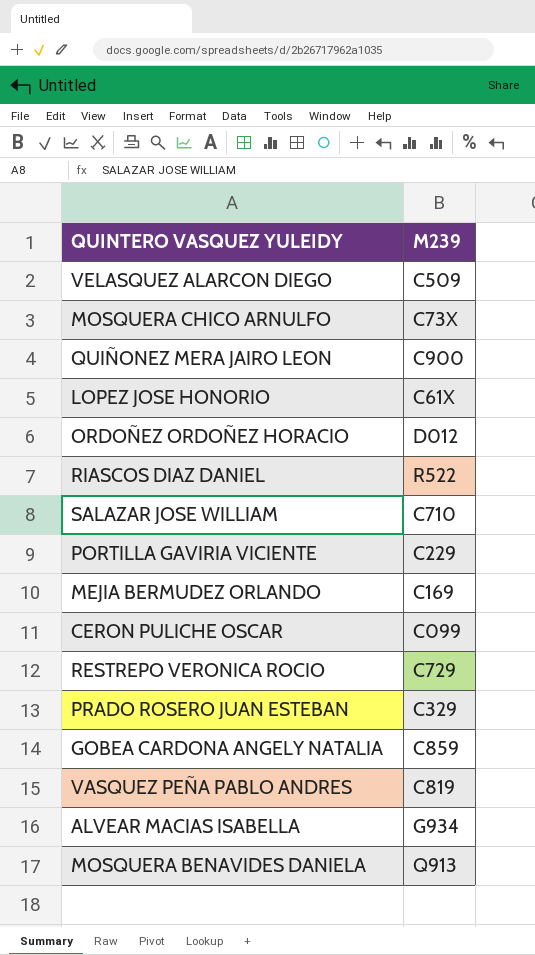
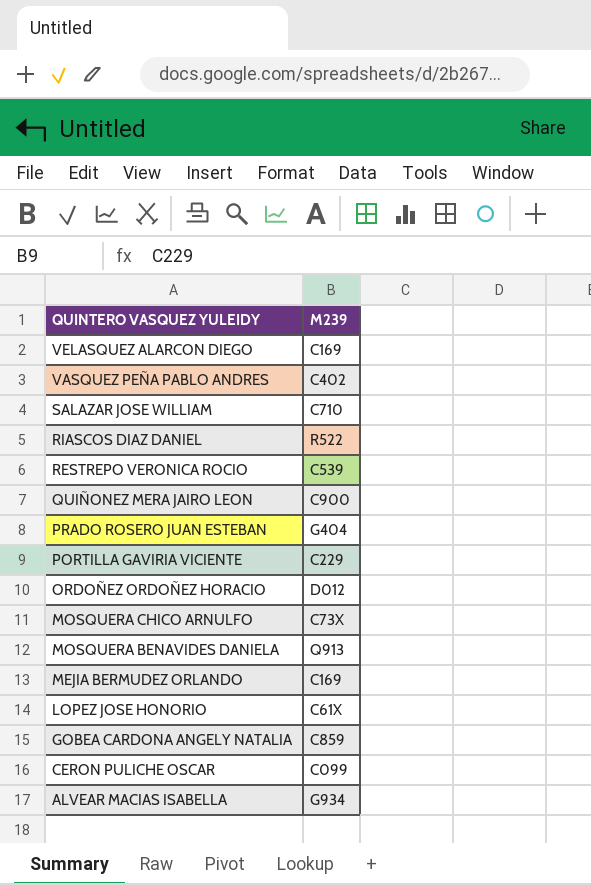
row order: none -> QUINTERO VASQUEZ YULEIDY descending
VELASQUEZ ALARCON DIEGO | M239: C509 -> C169
VASQUEZ PEÑA PABLO ANDRES | M239: C819 -> C402
RESTREPO VERONICA ROCIO | M239: C729 -> C539
PRADO ROSERO JUAN ESTEBAN | M239: C329 -> G404

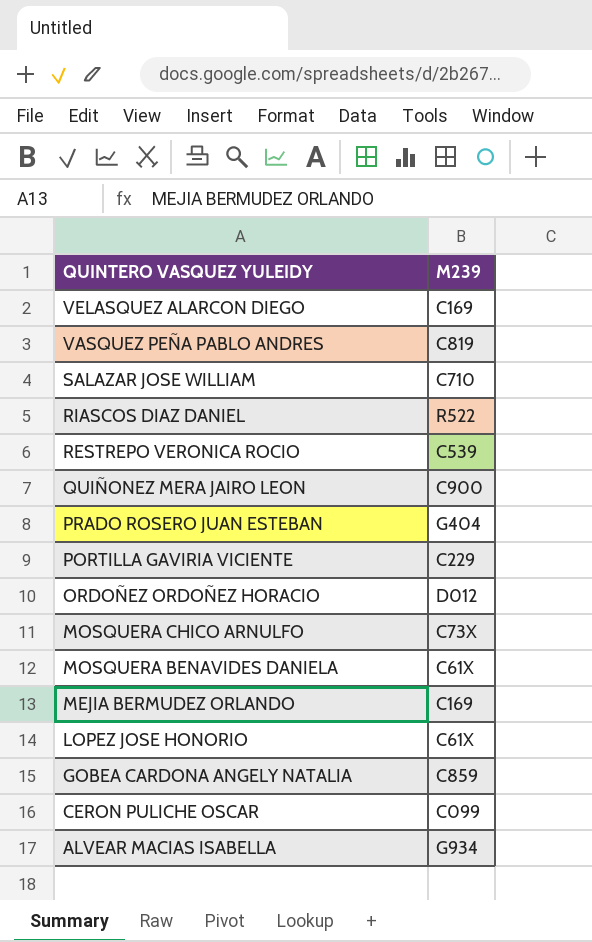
VASQUEZ PEÑA PABLO ANDRES | M239: C402 -> C819
MOSQUERA BENAVIDES DANIELA | M239: Q913 -> C61X

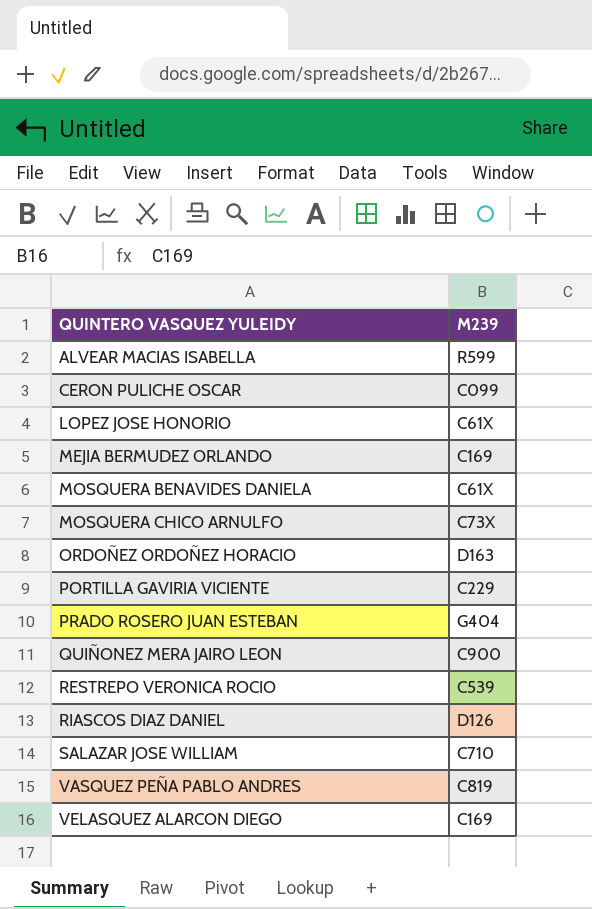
row order: QUINTERO VASQUEZ YULEIDY descending -> QUINTERO VASQUEZ YULEIDY ascending
row GOBEA CARDONA ANGELY NATALIA: C859 -> none
ALVEAR MACIAS ISABELLA | M239: G934 -> R599
ORDOÑEZ ORDOÑEZ HORACIO | M239: D012 -> D163
RIASCOS DIAZ DANIEL | M239: R522 -> D126

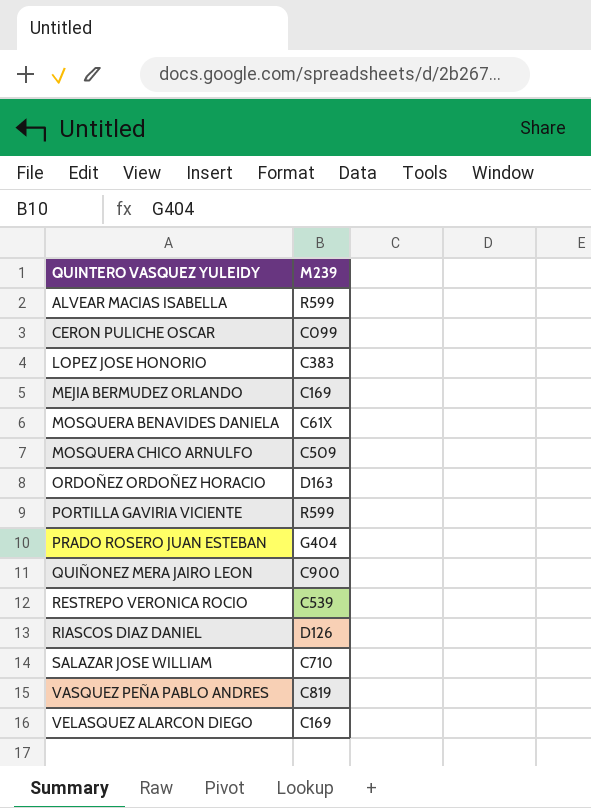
LOPEZ JOSE HONORIO | M239: C61X -> C383
MOSQUERA CHICO ARNULFO | M239: C73X -> C509
PORTILLA GAVIRIA VICIENTE | M239: C229 -> R599

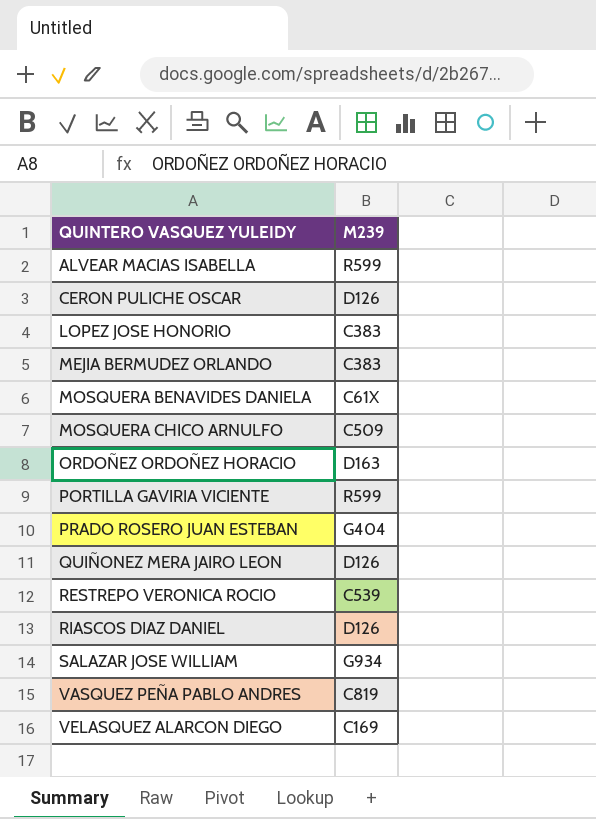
CERON PULICHE OSCAR | M239: C099 -> D126
MEJIA BERMUDEZ ORLANDO | M239: C169 -> C383
QUIÑONEZ MERA JAIRO LEON | M239: C900 -> D126
SALAZAR JOSE WILLIAM | M239: C710 -> G934

